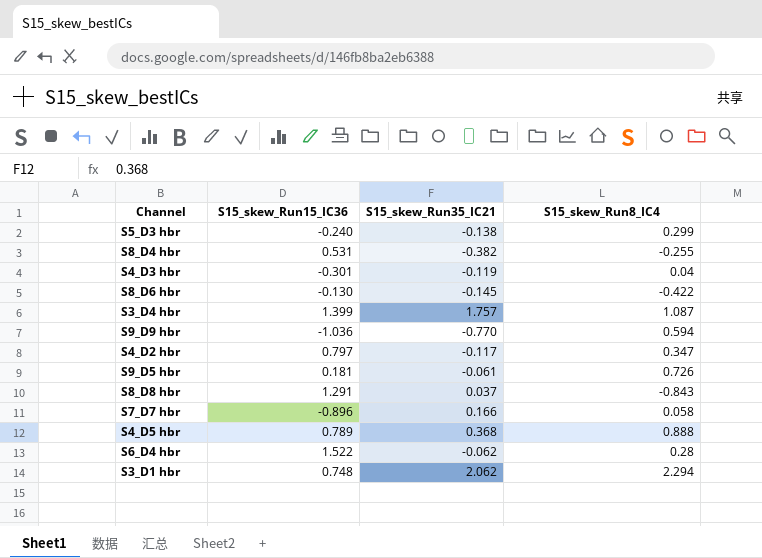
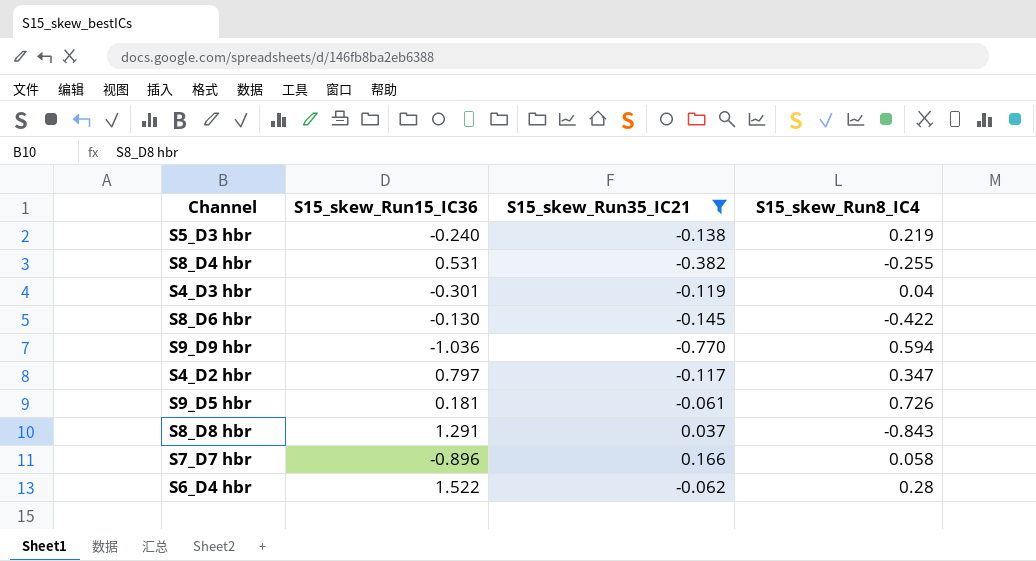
filter: none -> S15_skew_Run35_IC21 <= 0.166
S5_D3 hbr | S15_skew_Run8_IC4: 0.299 -> 0.219

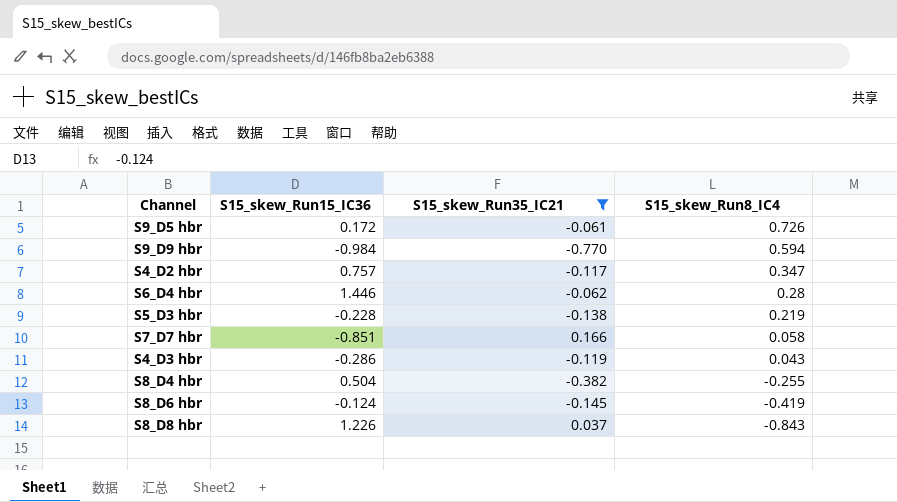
row order: none -> S15_skew_Run8_IC4 descending
S9_D5 hbr | S15_skew_Run15_IC36: 0.181 -> 0.172
S9_D9 hbr | S15_skew_Run15_IC36: -1.036 -> -0.984
S4_D2 hbr | S15_skew_Run15_IC36: 0.797 -> 0.757
S6_D4 hbr | S15_skew_Run15_IC36: 1.522 -> 1.446
S5_D3 hbr | S15_skew_Run15_IC36: -0.240 -> -0.228
S7_D7 hbr | S15_skew_Run15_IC36: -0.896 -> -0.851
S4_D3 hbr | S15_skew_Run15_IC36: -0.301 -> -0.286
S4_D3 hbr | S15_skew_Run8_IC4: 0.04 -> 0.043
S8_D4 hbr | S15_skew_Run15_IC36: 0.531 -> 0.504
S8_D6 hbr | S15_skew_Run15_IC36: -0.130 -> -0.124
S8_D6 hbr | S15_skew_Run8_IC4: -0.422 -> -0.419
S8_D8 hbr | S15_skew_Run15_IC36: 1.291 -> 1.226

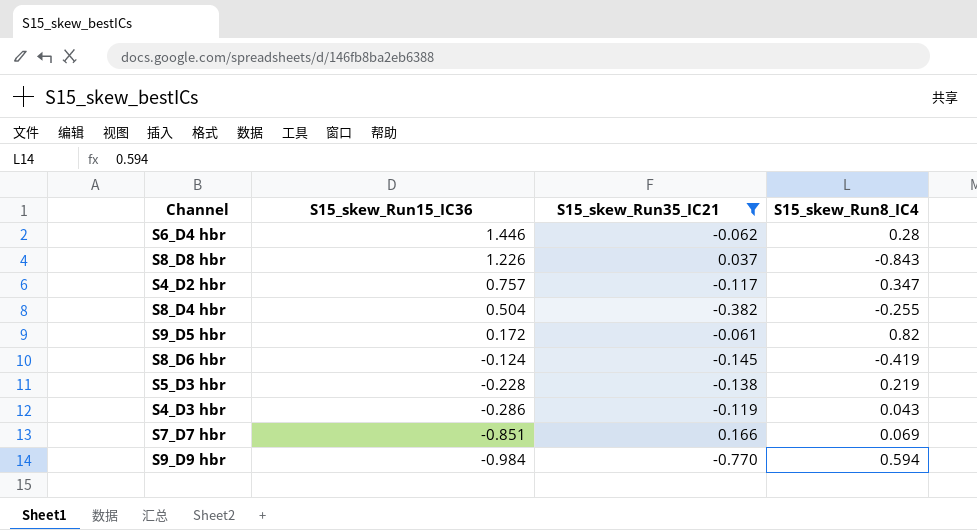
row order: S15_skew_Run8_IC4 descending -> S15_skew_Run15_IC36 descending
S9_D5 hbr | S15_skew_Run8_IC4: 0.726 -> 0.82
S7_D7 hbr | S15_skew_Run8_IC4: 0.058 -> 0.069

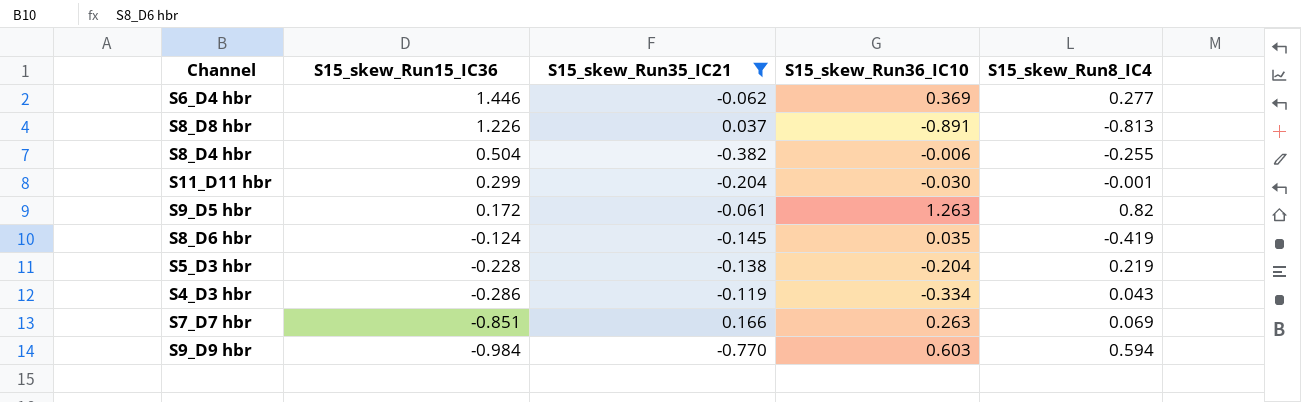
column S15_skew_Run36_IC10 | position: none -> 4
row S4_D2 hbr: 0.757 | -0.117 | 0.347 -> none
S6_D4 hbr | S15_skew_Run8_IC4: 0.28 -> 0.277
S8_D8 hbr | S15_skew_Run8_IC4: -0.843 -> -0.813
row S11_D11 hbr: none -> 0.299 | -0.204 | -0.030 | -0.001

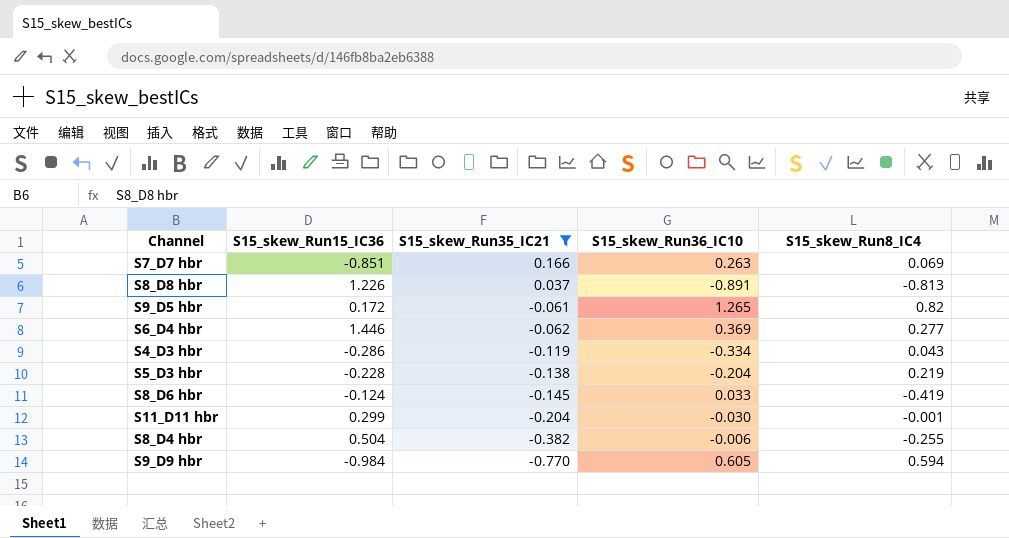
row order: S15_skew_Run15_IC36 descending -> S15_skew_Run35_IC21 descending
S9_D5 hbr | S15_skew_Run36_IC10: 1.263 -> 1.265
S8_D6 hbr | S15_skew_Run36_IC10: 0.035 -> 0.033
S9_D9 hbr | S15_skew_Run36_IC10: 0.603 -> 0.605

